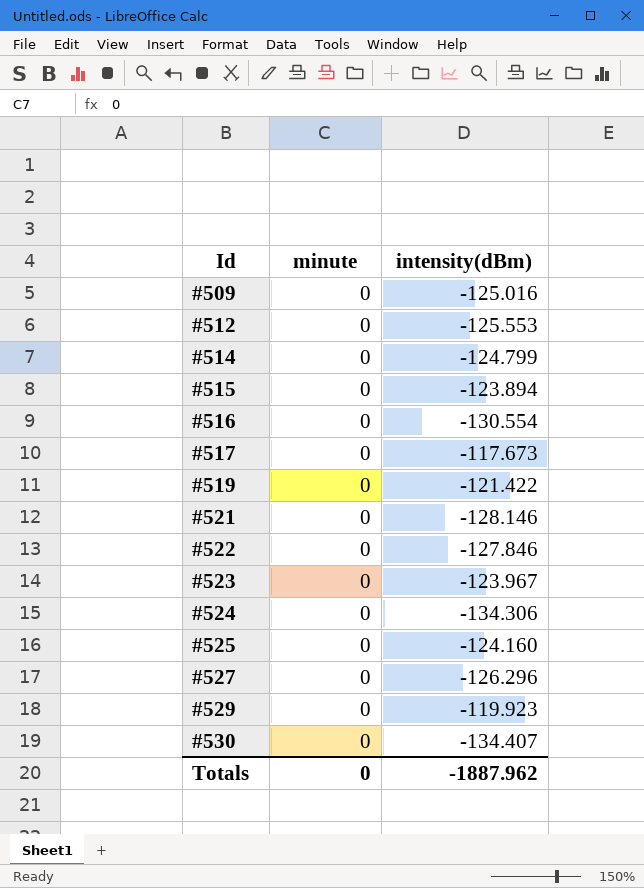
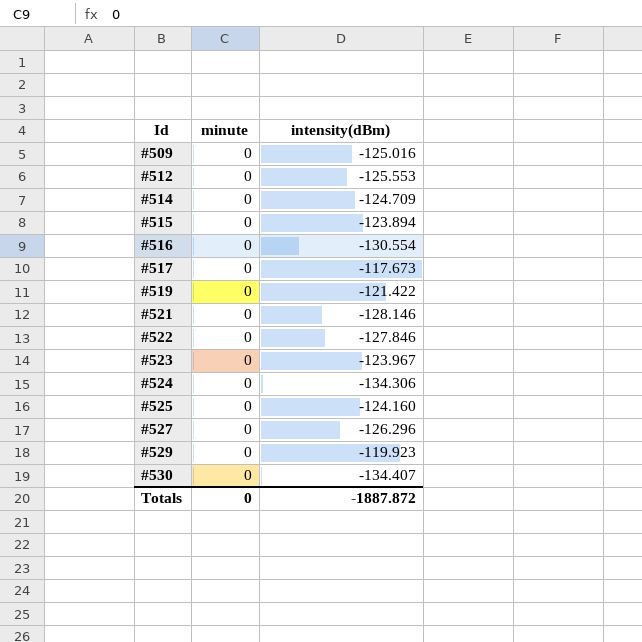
#514 | intensity(dBm): -124.799 -> -124.709
Totals | intensity(dBm): -1887.962 -> -1887.872

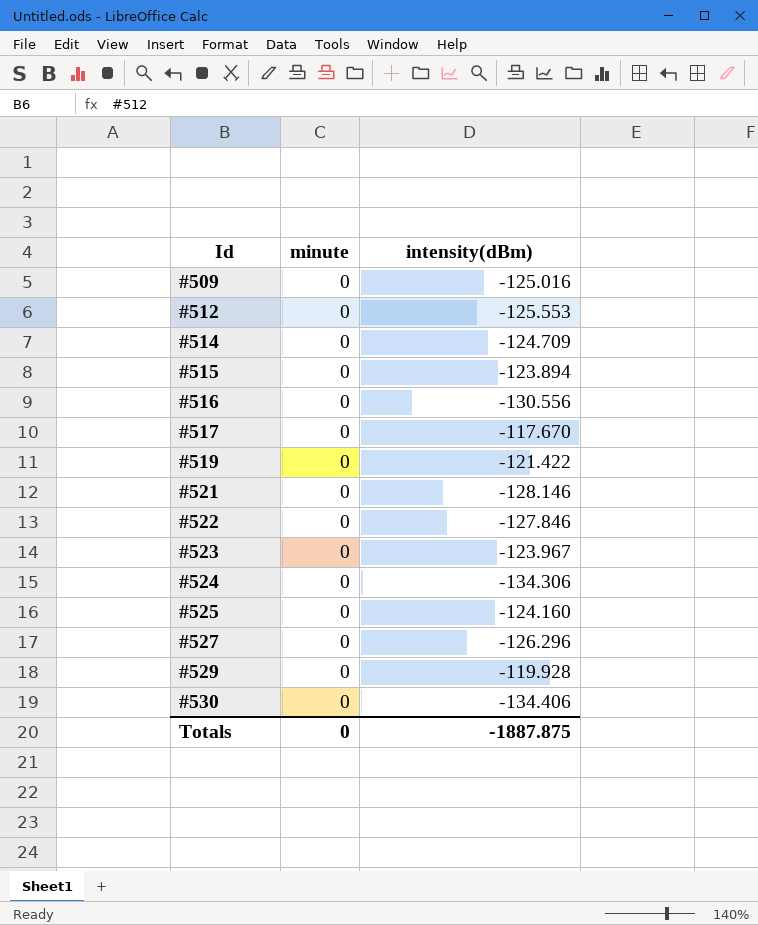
#516 | intensity(dBm): -130.554 -> -130.556
#517 | intensity(dBm): -117.673 -> -117.670
#529 | intensity(dBm): -119.923 -> -119.928
#530 | intensity(dBm): -134.407 -> -134.406
Totals | intensity(dBm): -1887.872 -> -1887.875

